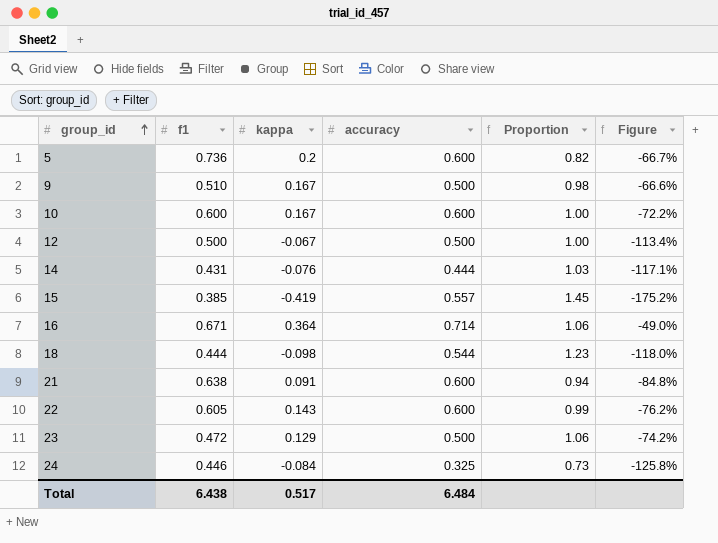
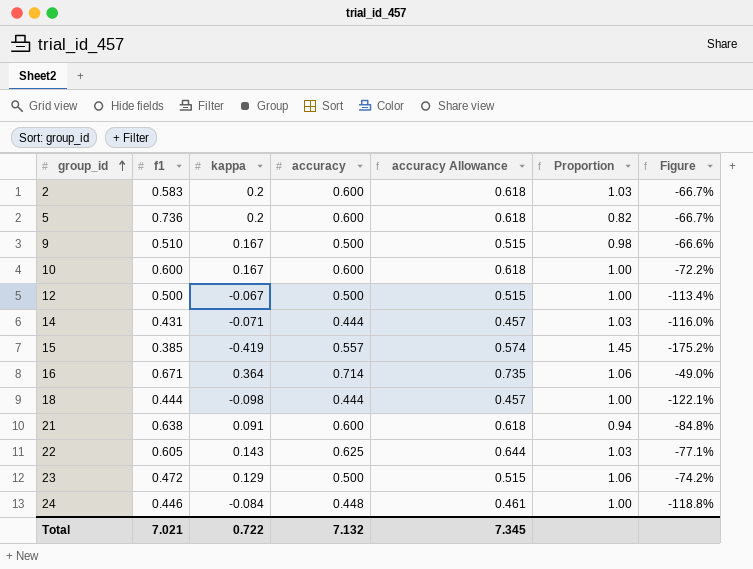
column accuracy Allowance | formula: none -> [accuracy] * 1.03
row 2: none -> 0.583 | 0.2 | 0.600 | 0.618 | 1.03 | -66.7%
14 | kappa: -0.076 -> -0.071
14 | Figure: -117.1% -> -116.0%
18 | accuracy: 0.544 -> 0.444
18 | Proportion: 1.23 -> 1.00
18 | Figure: -118.0% -> -122.1%
22 | accuracy: 0.600 -> 0.625
22 | Proportion: 0.99 -> 1.03
22 | Figure: -76.2% -> -77.1%
24 | accuracy: 0.325 -> 0.448
24 | Proportion: 0.73 -> 1.00
24 | Figure: -125.8% -> -118.8%
Total | f1: 6.438 -> 7.021
Total | kappa: 0.517 -> 0.722
Total | accuracy: 6.484 -> 7.132

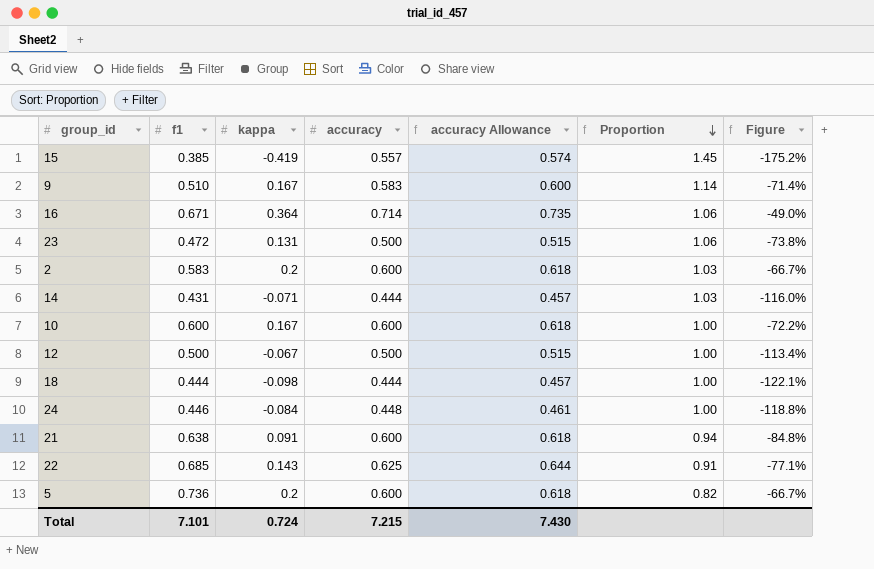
row order: group_id ascending -> Proportion descending
9 | accuracy: 0.500 -> 0.583
9 | accuracy Allowance: 0.515 -> 0.600
9 | Proportion: 0.98 -> 1.14
9 | Figure: -66.6% -> -71.4%
23 | kappa: 0.129 -> 0.131
23 | Figure: -74.2% -> -73.8%
22 | f1: 0.605 -> 0.685
22 | Proportion: 1.03 -> 0.91
Total | f1: 7.021 -> 7.101
Total | kappa: 0.722 -> 0.724
Total | accuracy: 7.132 -> 7.215
Total | accuracy Allowance: 7.345 -> 7.430

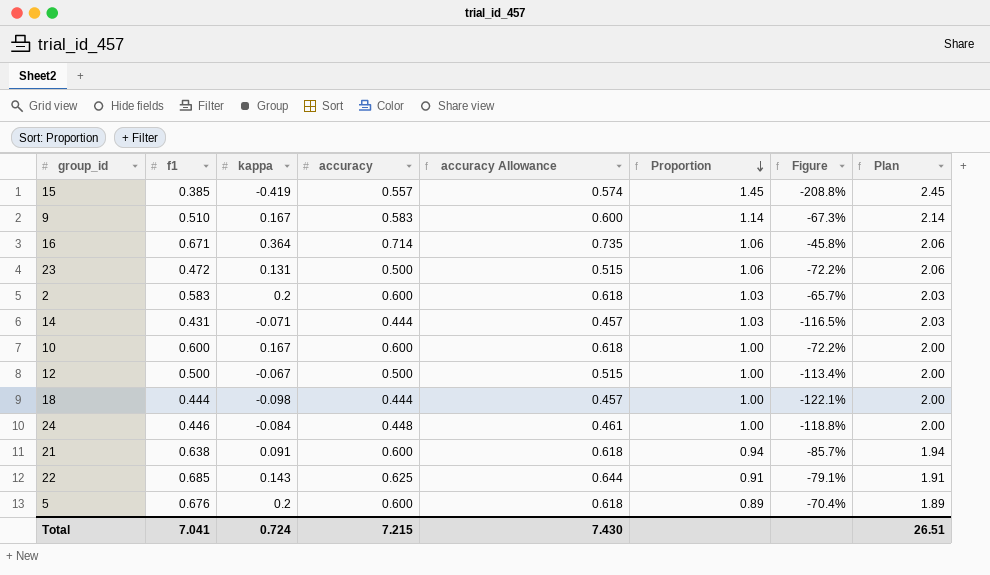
column Figure | formula: ([kappa] - [accuracy]) / [accuracy] -> ([kappa] - [f1]) / [f1]
column Plan | formula: none -> [Proportion] + 1
5 | f1: 0.736 -> 0.676
5 | Proportion: 0.82 -> 0.89
Total | f1: 7.101 -> 7.041

